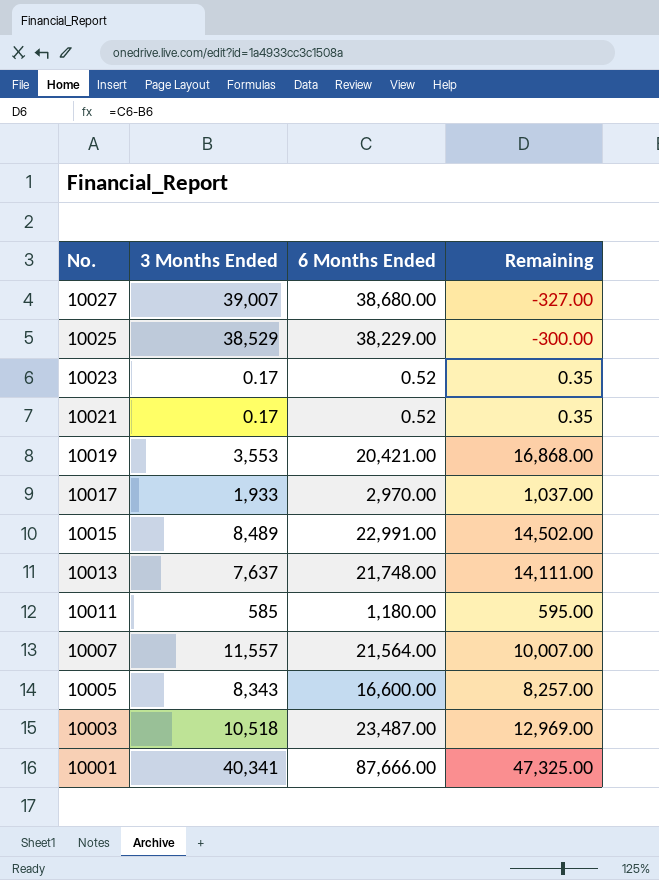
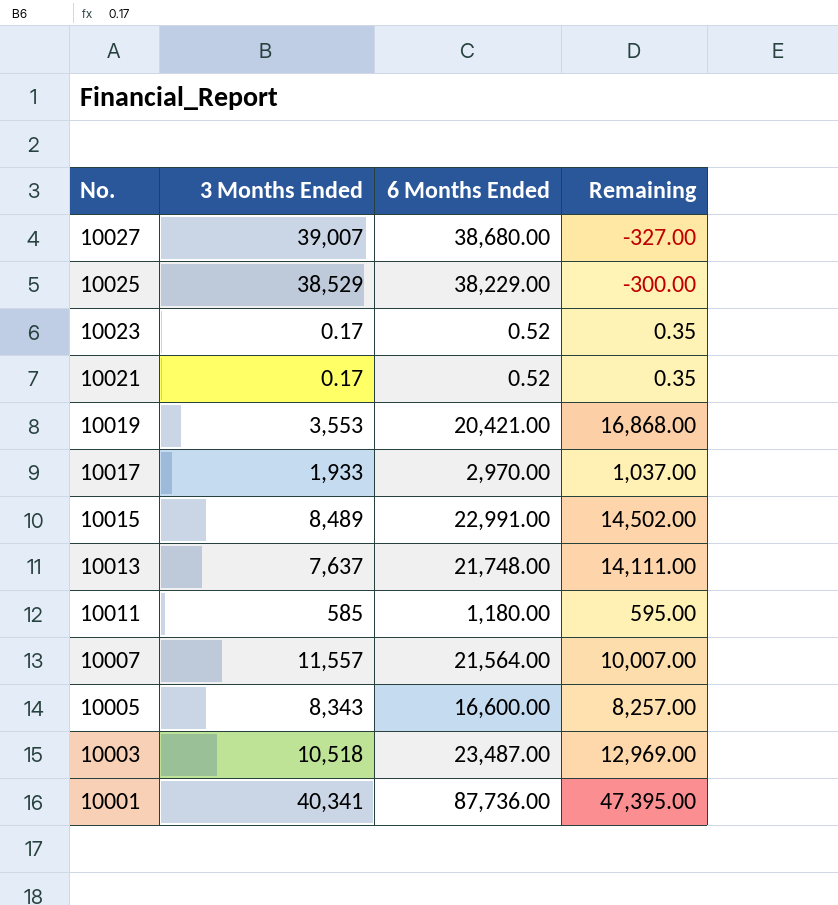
10001 | 6 Months Ended: 87,666.00 -> 87,736.00
10001 | Remaining: 47,325.00 -> 47,395.00

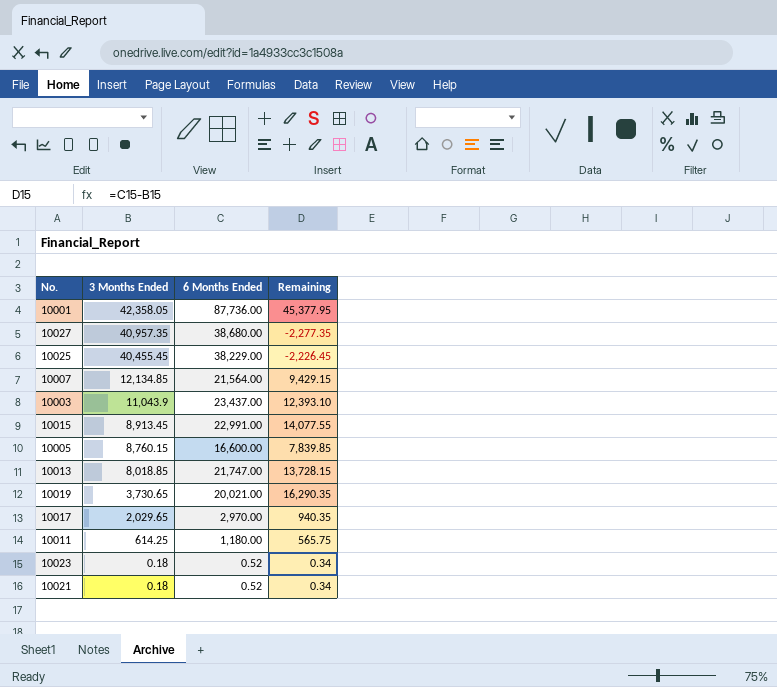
row order: No. descending -> 3 Months Ended descending
10001 | 3 Months Ended: 40,341 -> 42,358.05
10001 | Remaining: 47,395.00 -> 45,377.95
10027 | 3 Months Ended: 39,007 -> 40,957.35
10027 | Remaining: -327.00 -> -2,277.35
10025 | 3 Months Ended: 38,529 -> 40,455.45
10025 | Remaining: -300.00 -> -2,226.45
10007 | 3 Months Ended: 11,557 -> 12,134.85
10007 | Remaining: 10,007.00 -> 9,429.15
10003 | 3 Months Ended: 10,518 -> 11,043.9
10003 | 6 Months Ended: 23,487.00 -> 23,437.00
10003 | Remaining: 12,969.00 -> 12,393.10
10015 | 3 Months Ended: 8,489 -> 8,913.45
10015 | Remaining: 14,502.00 -> 14,077.55
10005 | 3 Months Ended: 8,343 -> 8,760.15
10005 | Remaining: 8,257.00 -> 7,839.85
10013 | 3 Months Ended: 7,637 -> 8,018.85
10013 | 6 Months Ended: 21,748.00 -> 21,747.00
10013 | Remaining: 14,111.00 -> 13,728.15
10019 | 3 Months Ended: 3,553 -> 3,730.65
10019 | 6 Months Ended: 20,421.00 -> 20,021.00
10019 | Remaining: 16,868.00 -> 16,290.35
10017 | 3 Months Ended: 1,933 -> 2,029.65
10017 | Remaining: 1,037.00 -> 940.35
10011 | 3 Months Ended: 585 -> 614.25
10011 | Remaining: 595.00 -> 565.75
10023 | 3 Months Ended: 0.17 -> 0.18
10023 | Remaining: 0.35 -> 0.34
10021 | 3 Months Ended: 0.17 -> 0.18
10021 | Remaining: 0.35 -> 0.34

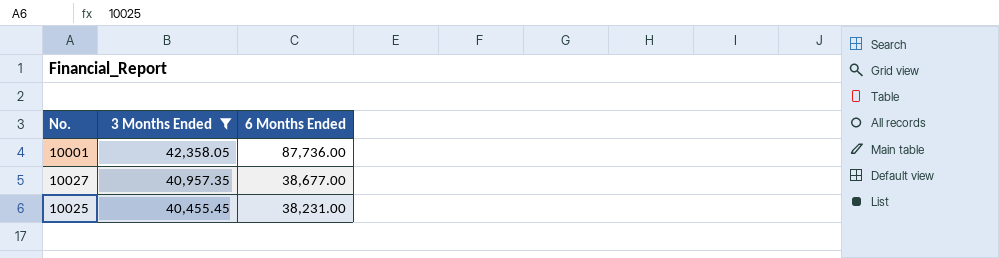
filter: none -> 3 Months Ended >= 40,455.45
column Remaining | formula: [6 Months Ended] - [3 Months Ended] -> none
10027 | 6 Months Ended: 38,680.00 -> 38,677.00
10025 | 6 Months Ended: 38,229.00 -> 38,231.00

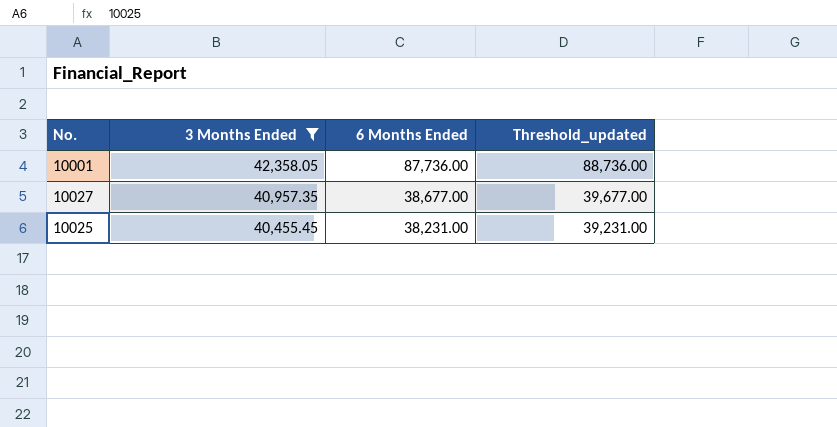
column Threshold_updated | formula: none -> [6 Months Ended] + 1000

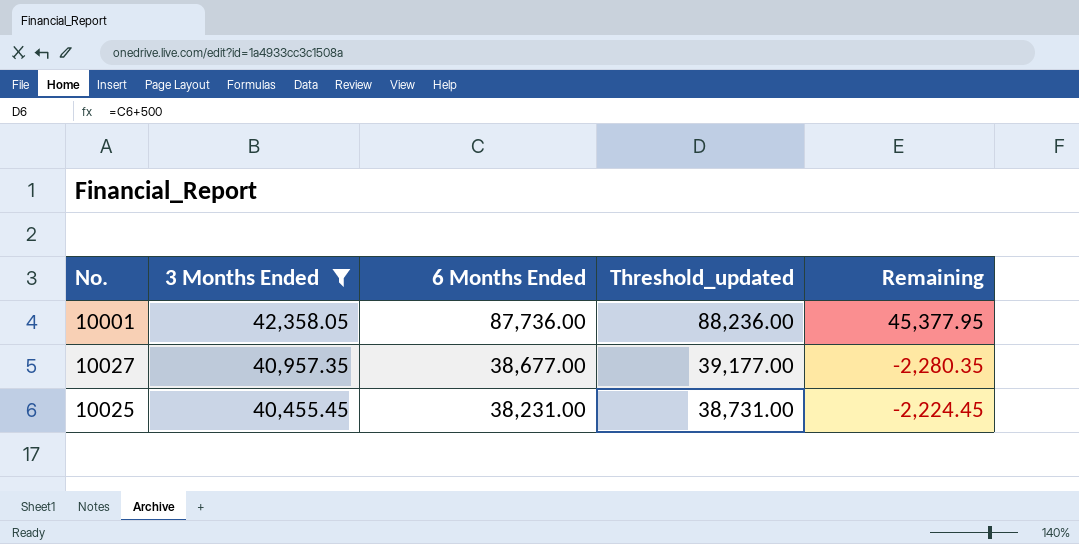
column Threshold_updated | formula: [6 Months Ended] + 1000 -> [6 Months Ended] + 500
column Remaining | formula: none -> [6 Months Ended] - [3 Months Ended]

